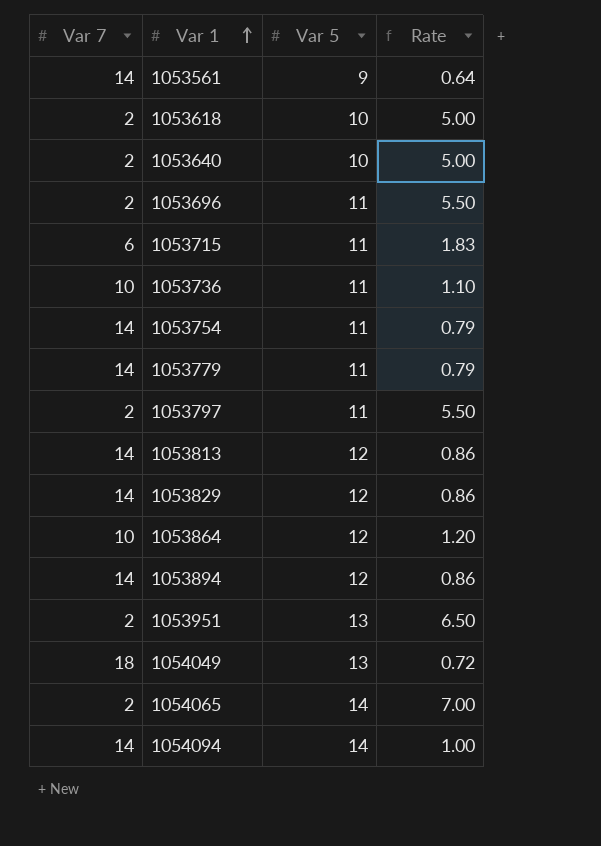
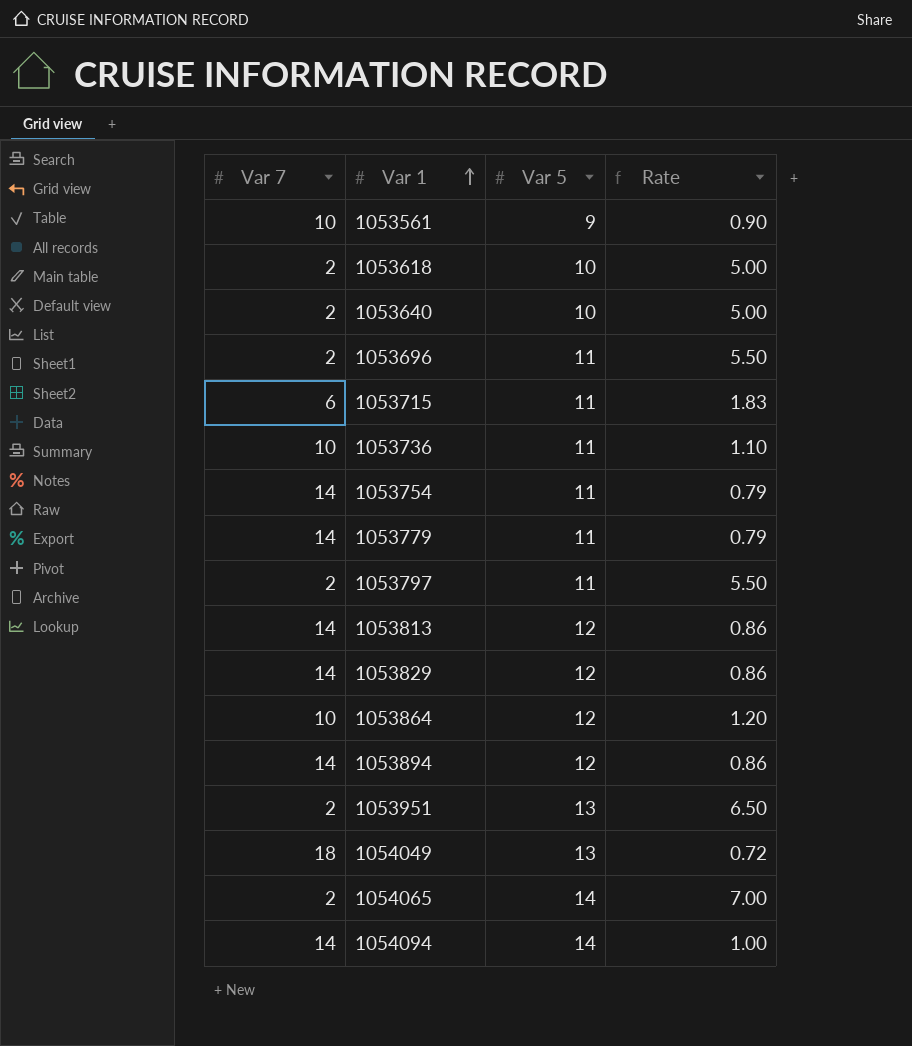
1053561 | Var 7: 14 -> 10
1053561 | Rate: 0.64 -> 0.90

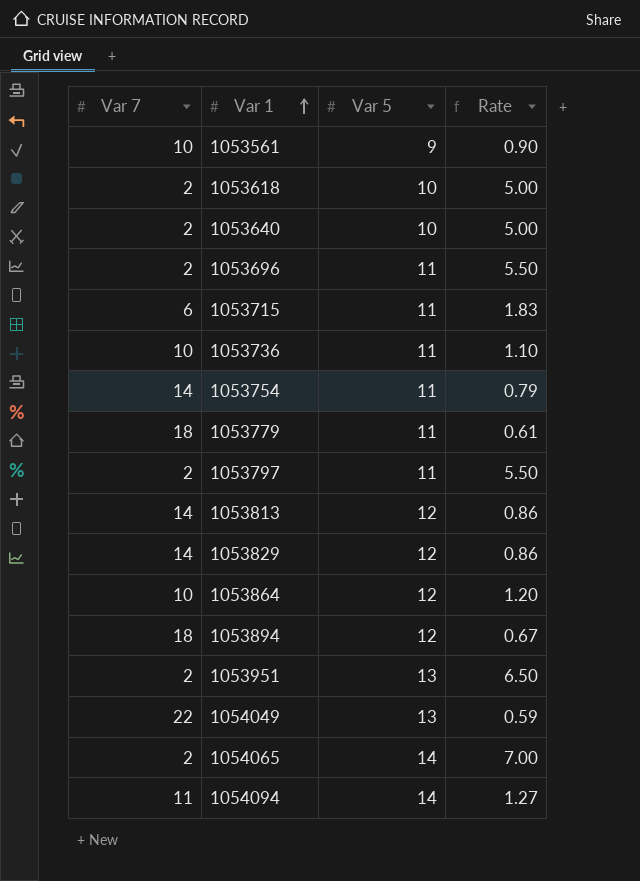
1053779 | Var 7: 14 -> 18
1053779 | Rate: 0.79 -> 0.61
1053894 | Var 7: 14 -> 18
1053894 | Rate: 0.86 -> 0.67
1054049 | Var 7: 18 -> 22
1054049 | Rate: 0.72 -> 0.59
1054094 | Var 7: 14 -> 11
1054094 | Rate: 1.00 -> 1.27

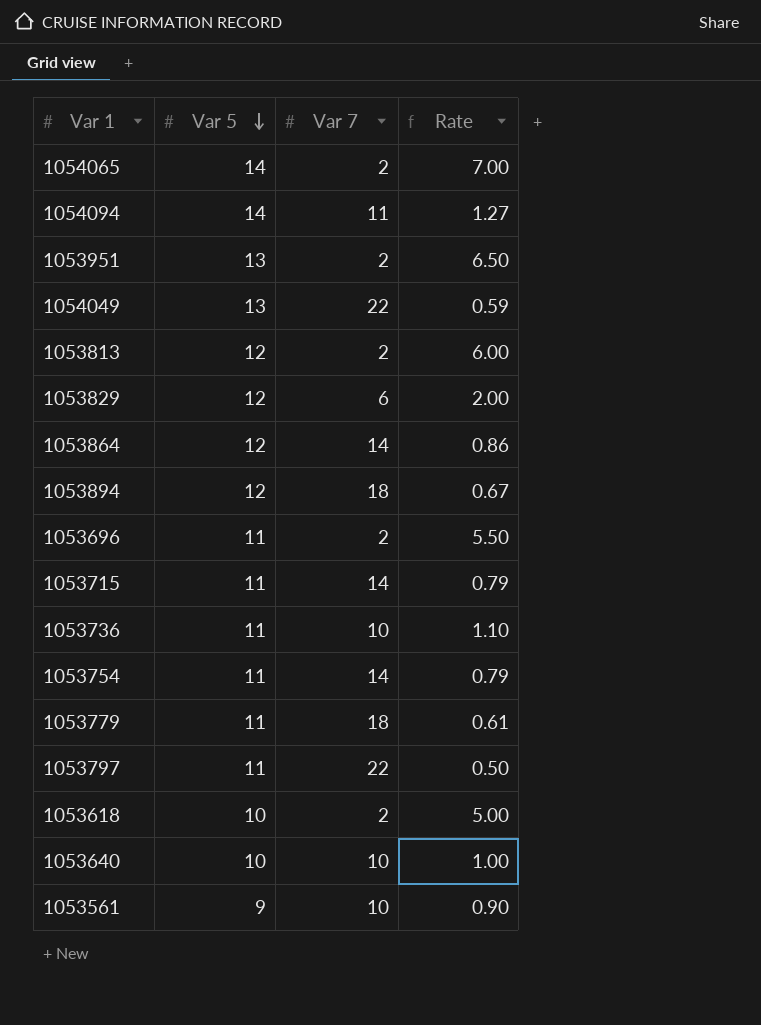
row order: Var 1 ascending -> Var 5 descending
column Var 7 | position: 1 -> 3
1053813 | Var 7: 14 -> 2
1053813 | Rate: 0.86 -> 6.00
1053829 | Var 7: 14 -> 6
1053829 | Rate: 0.86 -> 2.00
1053864 | Var 7: 10 -> 14
1053864 | Rate: 1.20 -> 0.86
1053715 | Var 7: 6 -> 14
1053715 | Rate: 1.83 -> 0.79
1053797 | Var 7: 2 -> 22
1053797 | Rate: 5.50 -> 0.50
1053640 | Var 7: 2 -> 10
1053640 | Rate: 5.00 -> 1.00

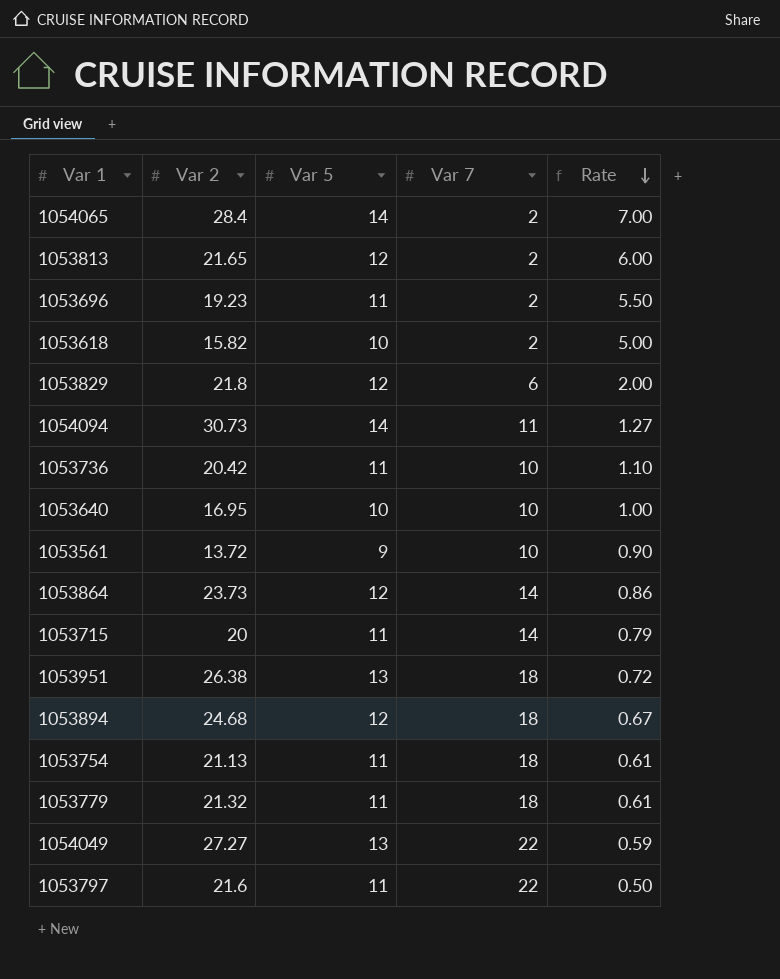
row order: Var 5 descending -> Rate descending
column Var 2 | position: none -> 2
1053951 | Var 7: 2 -> 18
1053951 | Rate: 6.50 -> 0.72
1053754 | Var 7: 14 -> 18
1053754 | Rate: 0.79 -> 0.61

